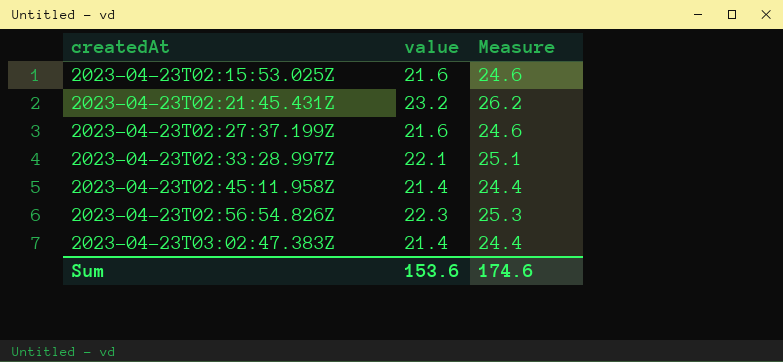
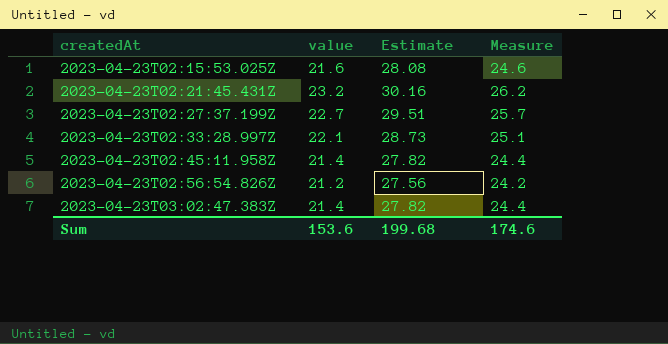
column Estimate | formula: none -> [value] * 1.3
2023-04-23T02:27:37.199Z | value: 21.6 -> 22.7
2023-04-23T02:27:37.199Z | Measure: 24.6 -> 25.7
2023-04-23T02:56:54.826Z | value: 22.3 -> 21.2
2023-04-23T02:56:54.826Z | Measure: 25.3 -> 24.2

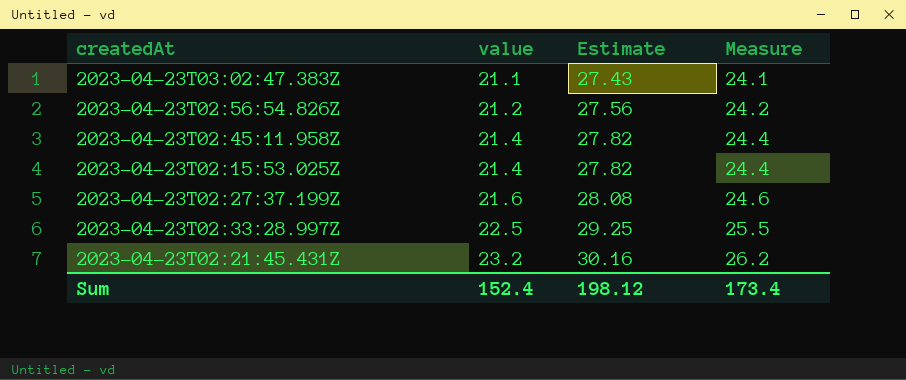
row order: createdAt ascending -> value ascending
2023-04-23T03:02:47.383Z | value: 21.4 -> 21.1
2023-04-23T03:02:47.383Z | Estimate: 27.82 -> 27.43
2023-04-23T03:02:47.383Z | Measure: 24.4 -> 24.1
2023-04-23T02:15:53.025Z | value: 21.6 -> 21.4
2023-04-23T02:15:53.025Z | Estimate: 28.08 -> 27.82
2023-04-23T02:15:53.025Z | Measure: 24.6 -> 24.4
2023-04-23T02:27:37.199Z | value: 22.7 -> 21.6
2023-04-23T02:27:37.199Z | Estimate: 29.51 -> 28.08
2023-04-23T02:27:37.199Z | Measure: 25.7 -> 24.6
2023-04-23T02:33:28.997Z | value: 22.1 -> 22.5
2023-04-23T02:33:28.997Z | Estimate: 28.73 -> 29.25
2023-04-23T02:33:28.997Z | Measure: 25.1 -> 25.5
Sum | value: 153.6 -> 152.4
Sum | Estimate: 199.68 -> 198.12
Sum | Measure: 174.6 -> 173.4

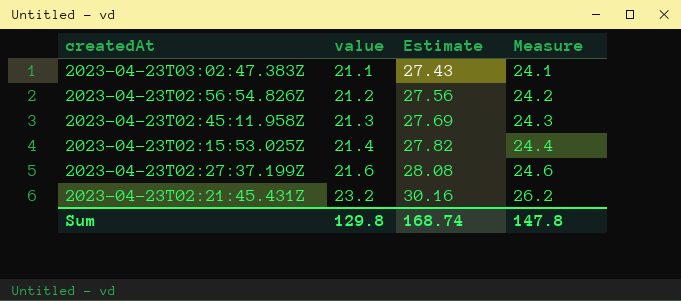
row 2023-04-23T02:33:28.997Z: 22.5 | 29.25 | 25.5 -> none
2023-04-23T02:45:11.958Z | value: 21.4 -> 21.3
2023-04-23T02:45:11.958Z | Estimate: 27.82 -> 27.69
2023-04-23T02:45:11.958Z | Measure: 24.4 -> 24.3
Sum | value: 152.4 -> 129.8
Sum | Estimate: 198.12 -> 168.74
Sum | Measure: 173.4 -> 147.8

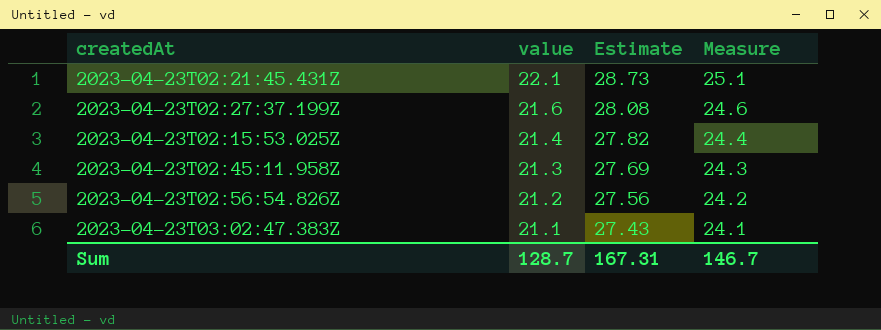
row order: value ascending -> value descending
2023-04-23T02:21:45.431Z | value: 23.2 -> 22.1
2023-04-23T02:21:45.431Z | Estimate: 30.16 -> 28.73
2023-04-23T02:21:45.431Z | Measure: 26.2 -> 25.1
Sum | value: 129.8 -> 128.7
Sum | Estimate: 168.74 -> 167.31
Sum | Measure: 147.8 -> 146.7

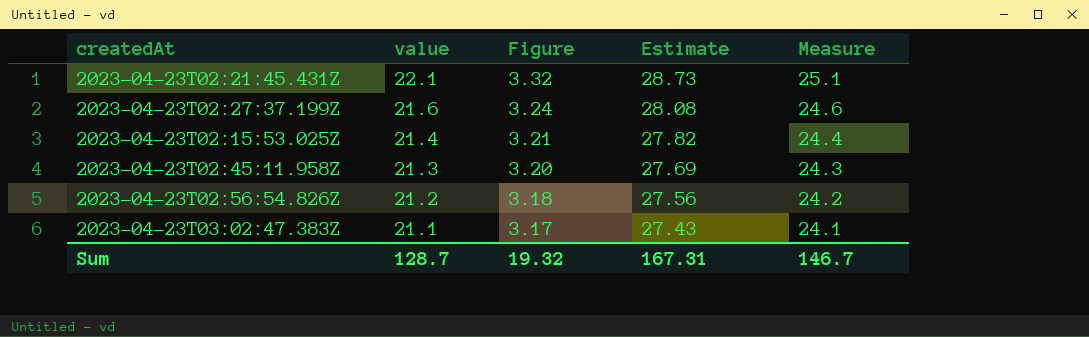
column Figure | formula: none -> [value] * 0.15

